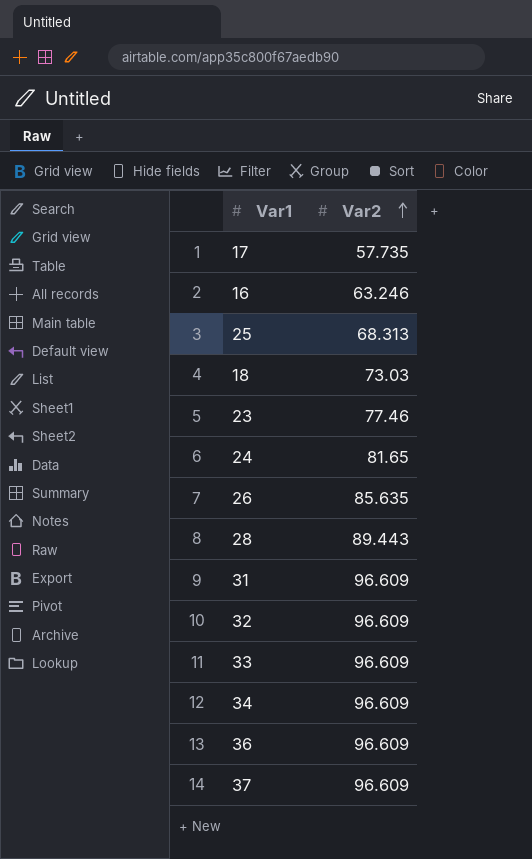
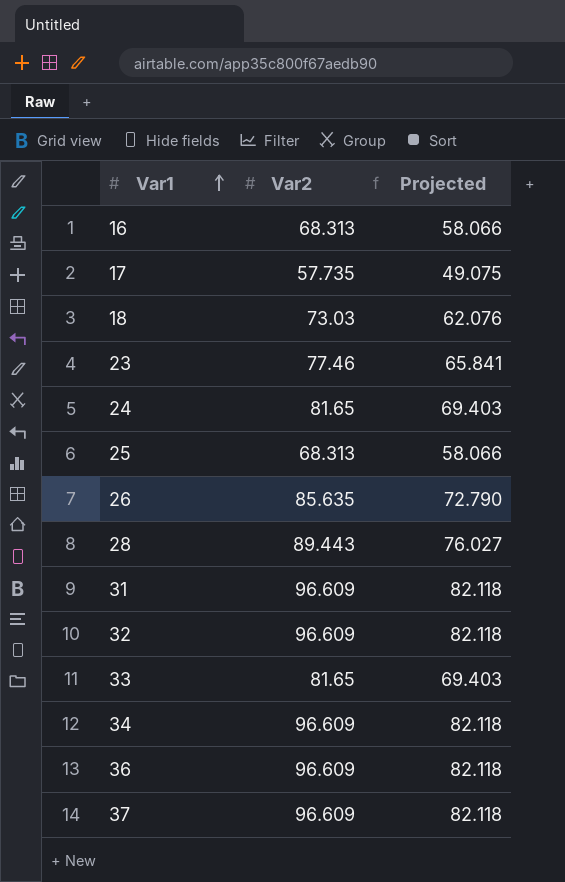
row order: Var2 ascending -> Var1 ascending
column Projected | formula: none -> [Var2] * 0.85
16 | Var2: 63.246 -> 68.313
33 | Var2: 96.609 -> 81.65

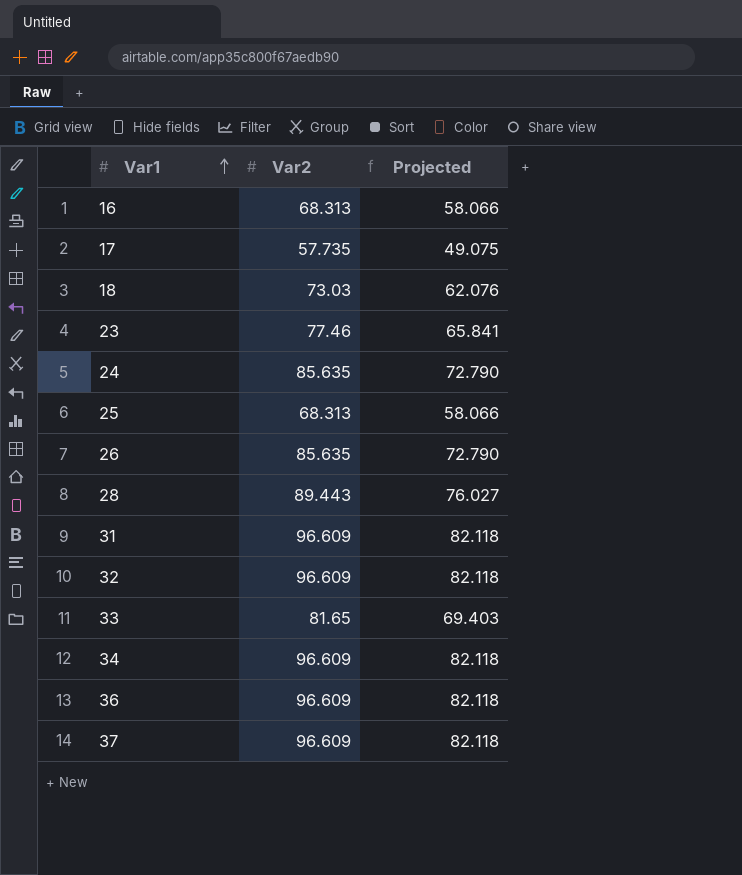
24 | Var2: 81.65 -> 85.635
24 | Projected: 69.403 -> 72.790

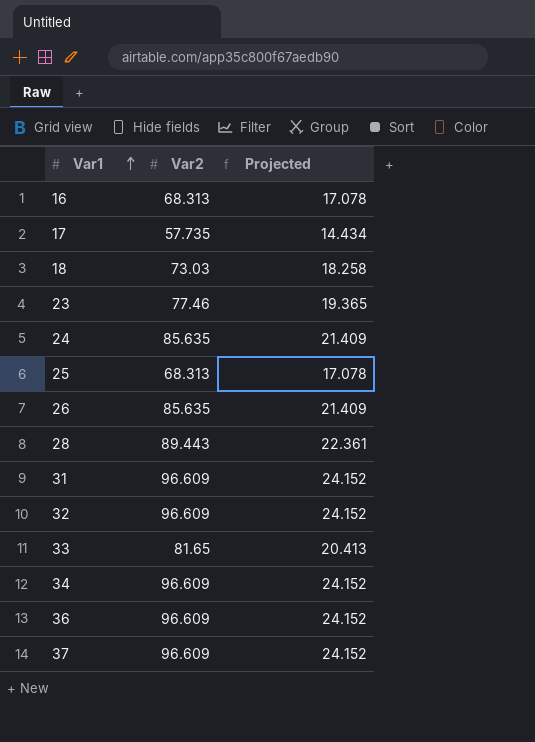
column Projected | formula: [Var2] * 0.85 -> [Var2] * 0.25

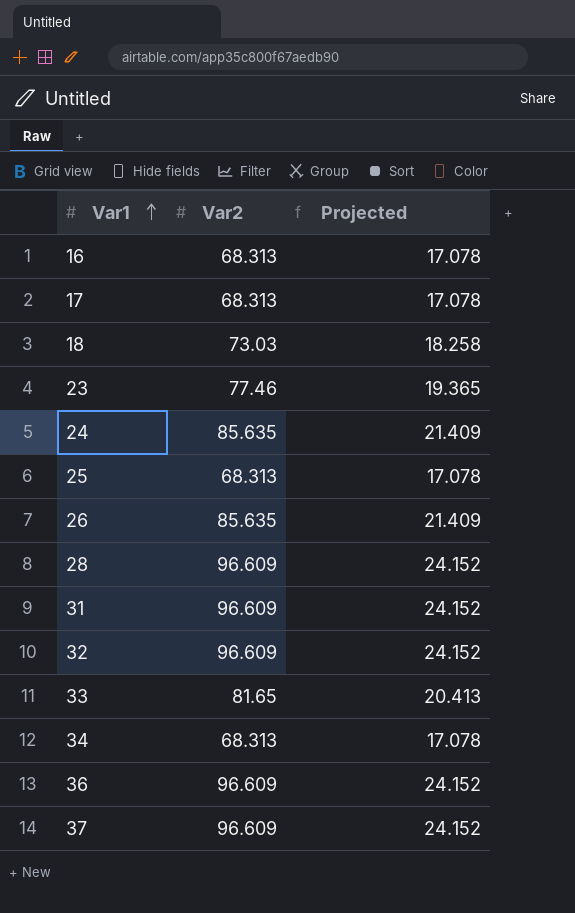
17 | Var2: 57.735 -> 68.313
17 | Projected: 14.434 -> 17.078
28 | Var2: 89.443 -> 96.609
28 | Projected: 22.361 -> 24.152
34 | Var2: 96.609 -> 68.313
34 | Projected: 24.152 -> 17.078

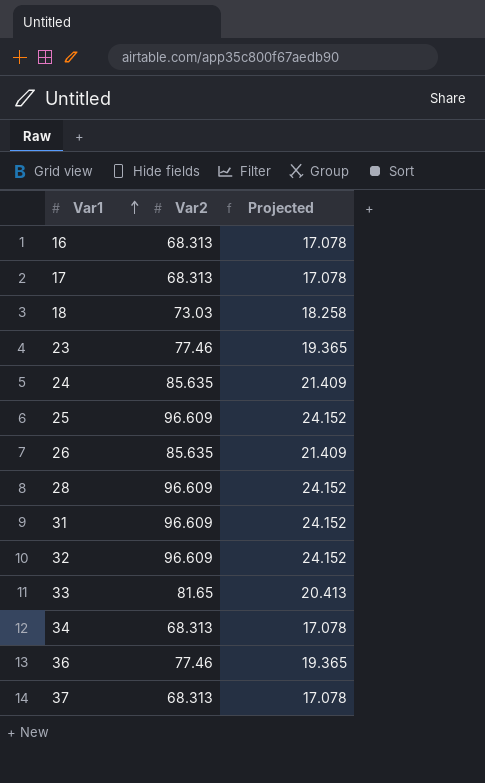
25 | Var2: 68.313 -> 96.609
25 | Projected: 17.078 -> 24.152
36 | Var2: 96.609 -> 77.46
36 | Projected: 24.152 -> 19.365
37 | Var2: 96.609 -> 68.313
37 | Projected: 24.152 -> 17.078

